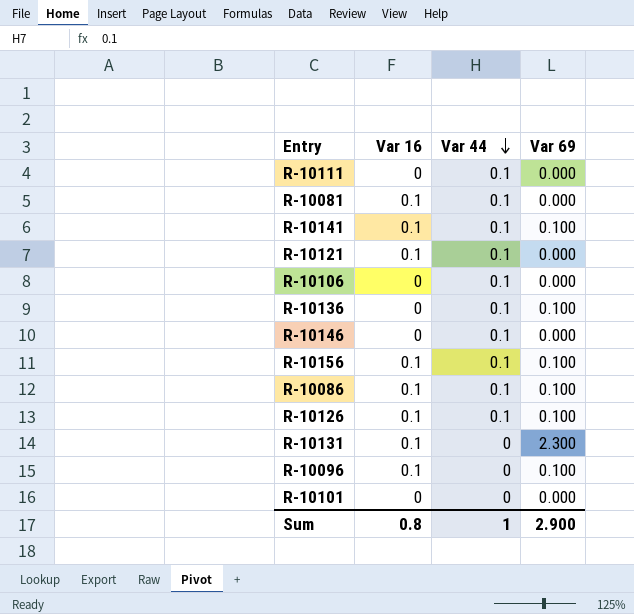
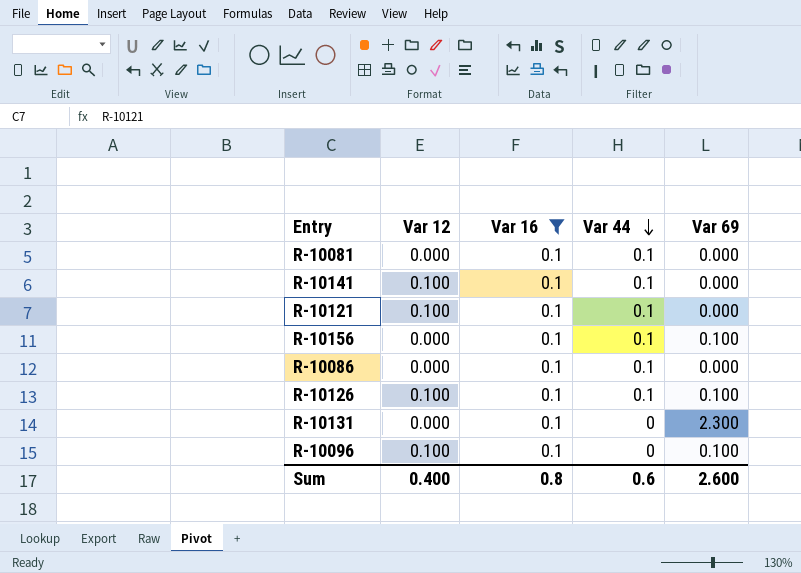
filter: none -> Var 16 = 0.1
column Var 12 | position: none -> 2
R-10141 | Var 69: 0.100 -> 0.000
R-10086 | Var 69: 0.100 -> 0.000
Sum | Var 44: 1 -> 0.6
Sum | Var 69: 2.900 -> 2.600

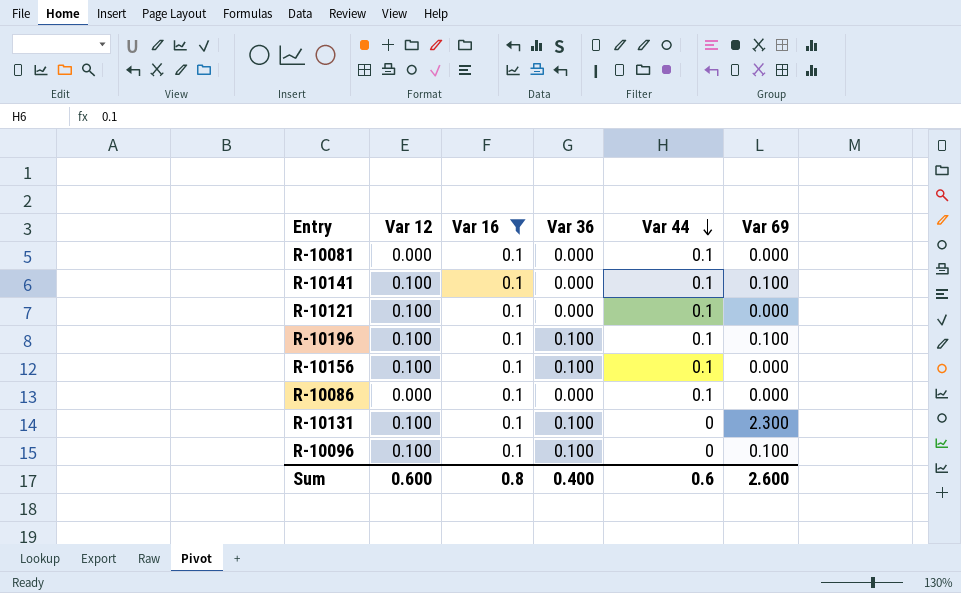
column Var 36 | position: none -> 4
row R-10126: 0.100 | 0.1 | 0.1 | 0.100 -> none
R-10141 | Var 69: 0.000 -> 0.100
row R-10196: none -> 0.100 | 0.1 | 0.100 | 0.1 | 0.100
R-10156 | Var 12: 0.000 -> 0.100
R-10156 | Var 69: 0.100 -> 0.000
R-10131 | Var 12: 0.000 -> 0.100
Sum | Var 12: 0.400 -> 0.600

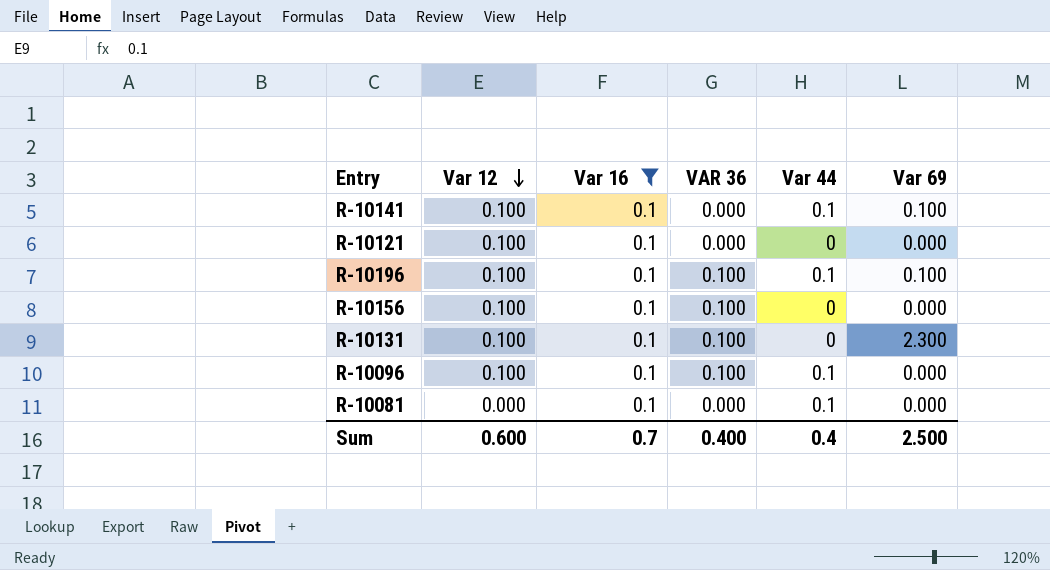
row order: Var 44 descending -> Var 12 descending
column name: Var 36 -> VAR 36
row R-10086: 0.000 | 0.1 | 0.000 | 0.1 | 0.000 -> none
R-10121 | Var 44: 0.1 -> 0
R-10156 | Var 44: 0.1 -> 0
R-10096 | Var 44: 0 -> 0.1
R-10096 | Var 69: 0.100 -> 0.000
Sum | Var 16: 0.8 -> 0.7
Sum | Var 44: 0.6 -> 0.4
Sum | Var 69: 2.600 -> 2.500

